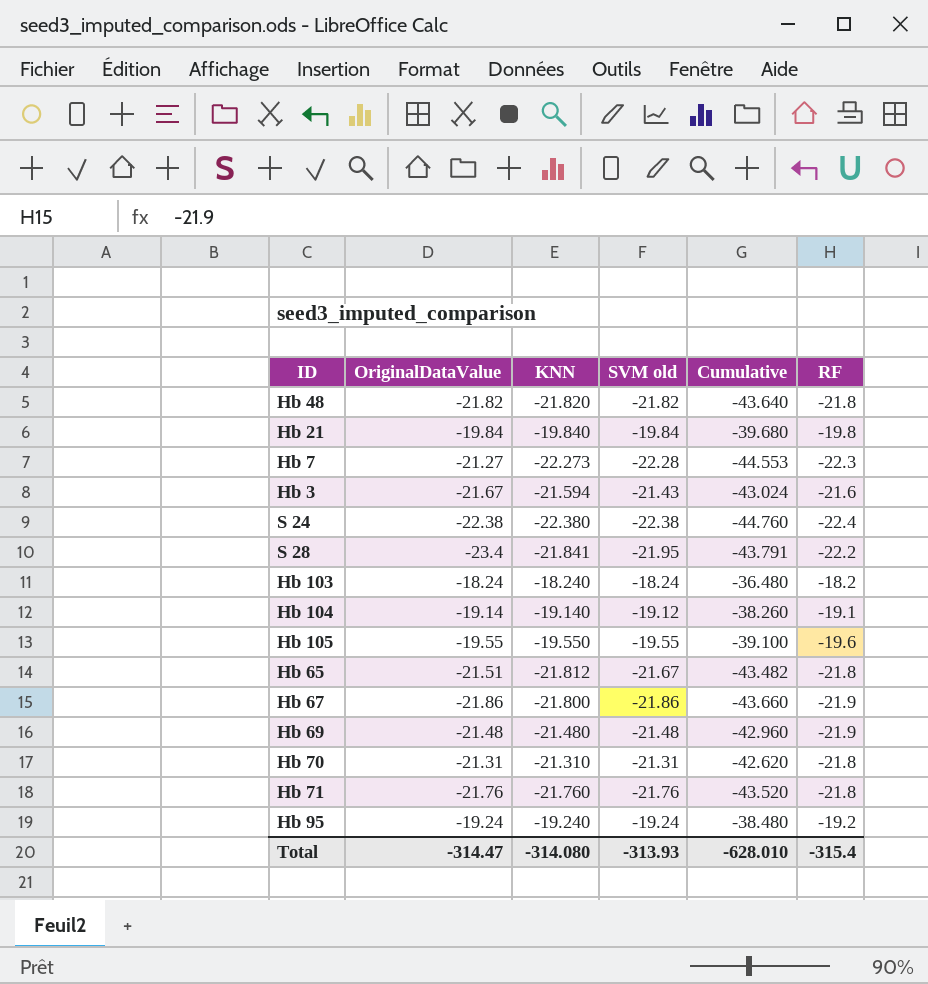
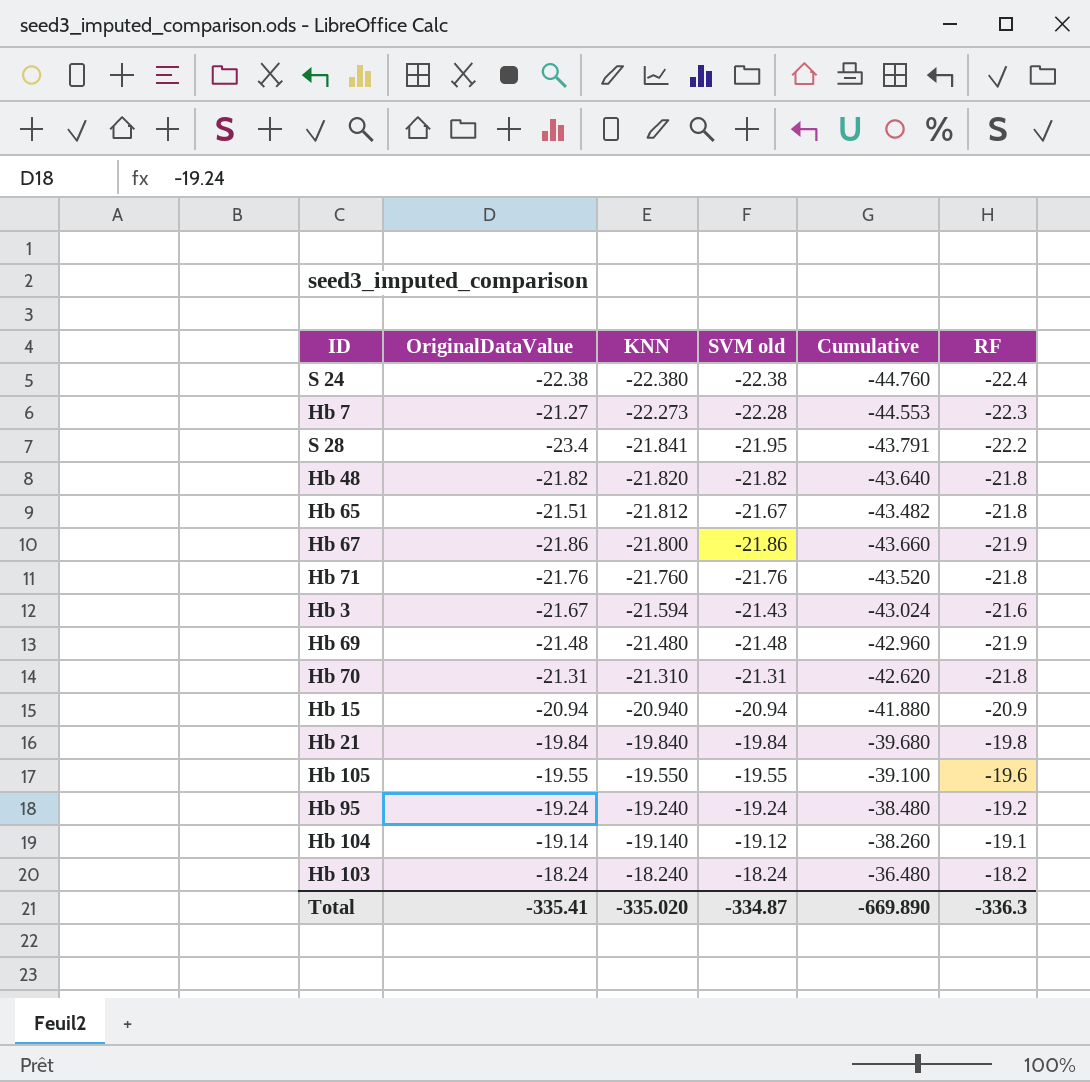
row order: none -> KNN ascending
row Hb 15: none -> -20.94 | -20.940 | -20.94 | -41.880 | -20.9
Total | OriginalDataValue: -314.47 -> -335.41
Total | KNN: -314.080 -> -335.020
Total | SVM old: -313.93 -> -334.87
Total | Cumulative: -628.010 -> -669.890
Total | RF: -315.4 -> -336.3

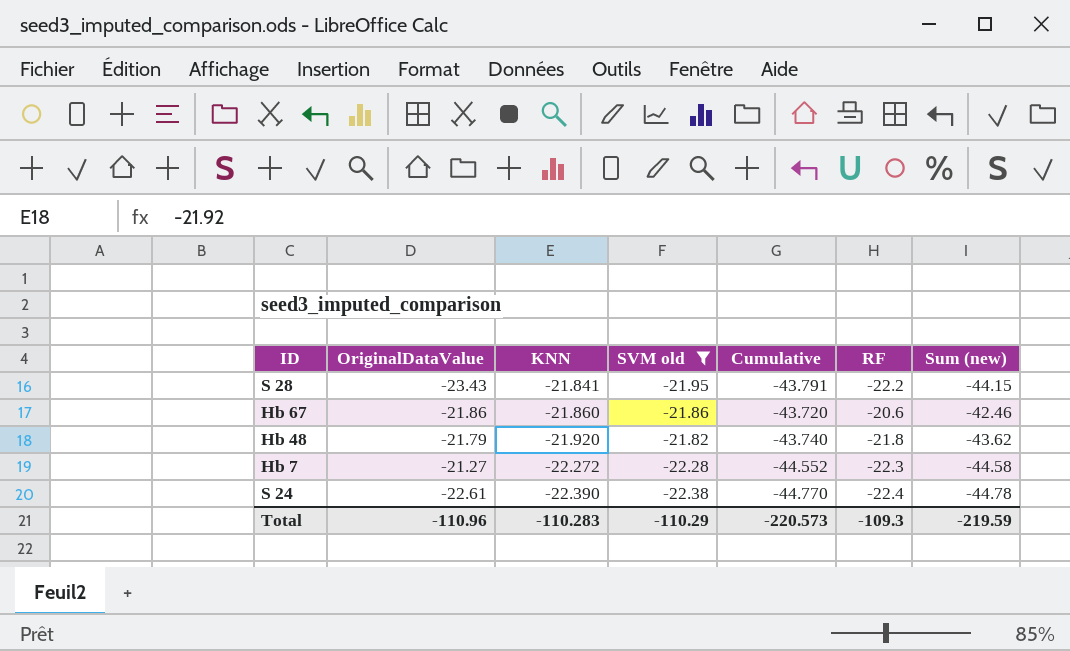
filter: none -> SVM old <= -21.82
row order: KNN ascending -> KNN descending
column Sum (new) | formula: none -> [SVM old] + [RF]
S 28 | OriginalDataValue: -23.4 -> -23.43
Hb 67 | KNN: -21.800 -> -21.860
Hb 67 | Cumulative: -43.660 -> -43.720
Hb 67 | RF: -21.9 -> -20.6
Hb 48 | OriginalDataValue: -21.82 -> -21.79
Hb 48 | KNN: -21.820 -> -21.920
Hb 48 | Cumulative: -43.640 -> -43.740
Hb 7 | KNN: -22.273 -> -22.272
Hb 7 | Cumulative: -44.553 -> -44.552
S 24 | OriginalDataValue: -22.38 -> -22.61
S 24 | KNN: -22.380 -> -22.390
S 24 | Cumulative: -44.760 -> -44.770
Total | OriginalDataValue: -335.41 -> -110.96
Total | KNN: -335.020 -> -110.283
Total | SVM old: -334.87 -> -110.29
Total | Cumulative: -669.890 -> -220.573
Total | RF: -336.3 -> -109.3

